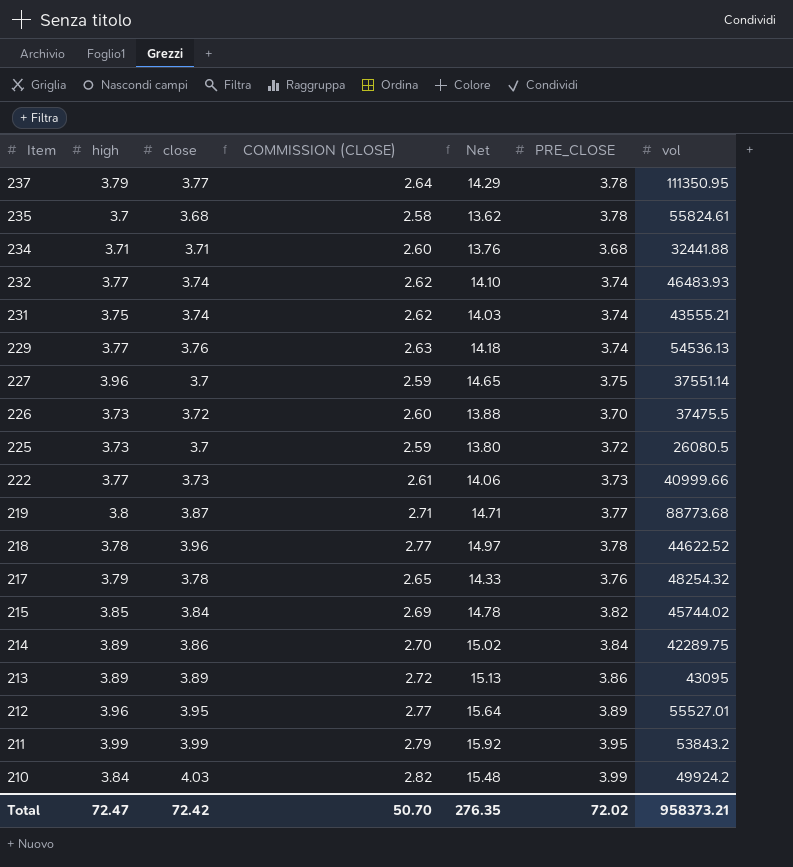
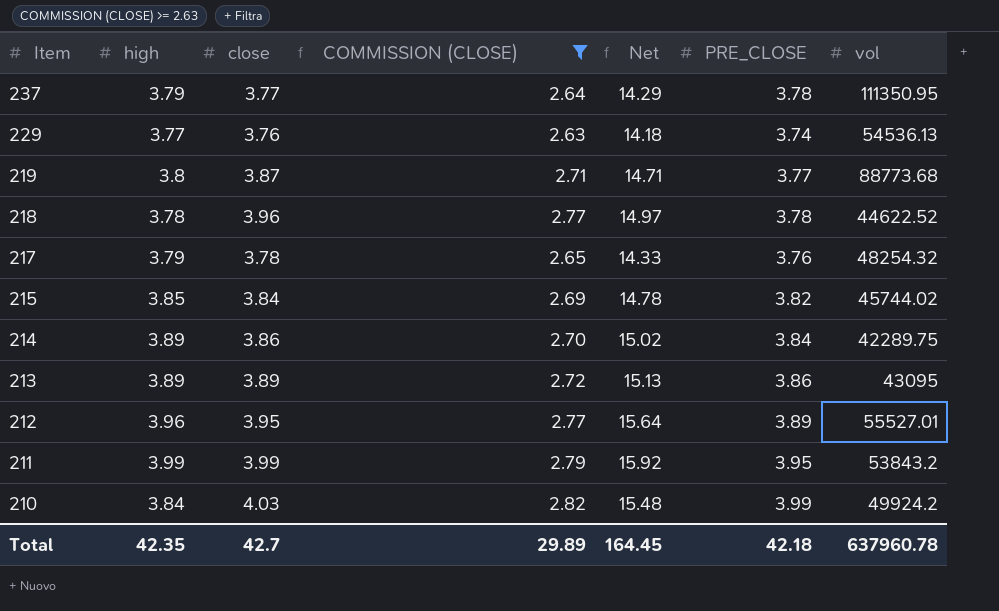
filter: none -> COMMISSION (CLOSE) >= 2.63
Total | high: 72.47 -> 42.35
Total | close: 72.42 -> 42.7
Total | COMMISSION (CLOSE): 50.70 -> 29.89
Total | Net: 276.35 -> 164.45
Total | PRE_CLOSE: 72.02 -> 42.18
Total | vol: 958373.21 -> 637960.78

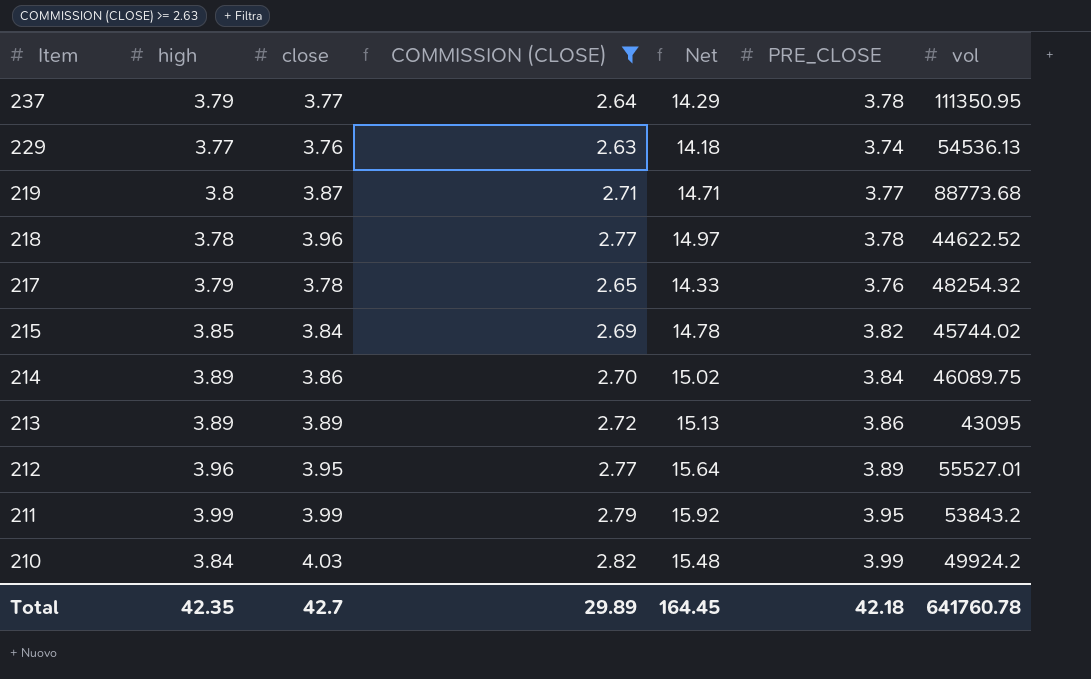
214 | vol: 42289.75 -> 46089.75
Total | vol: 637960.78 -> 641760.78

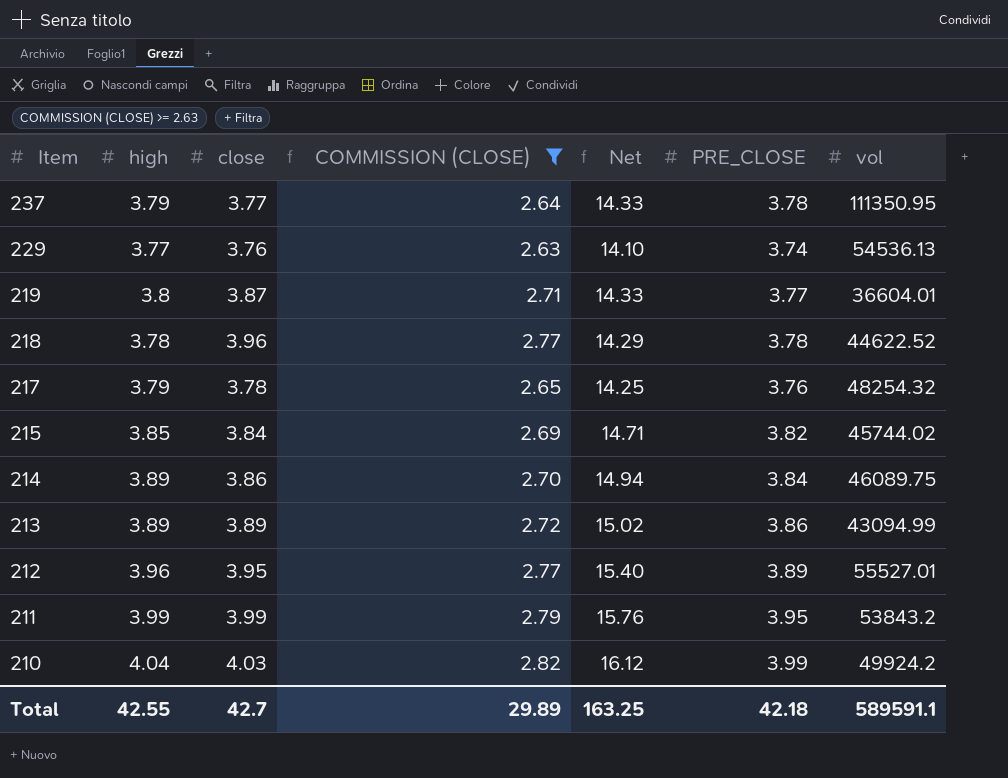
column Net | formula: [high] * [close] -> [high] * [PRE_CLOSE]
219 | vol: 88773.68 -> 36604.01
213 | vol: 43095 -> 43094.99
210 | high: 3.84 -> 4.04
Total | high: 42.35 -> 42.55
Total | Net: 164.45 -> 163.25
Total | vol: 641760.78 -> 589591.1

